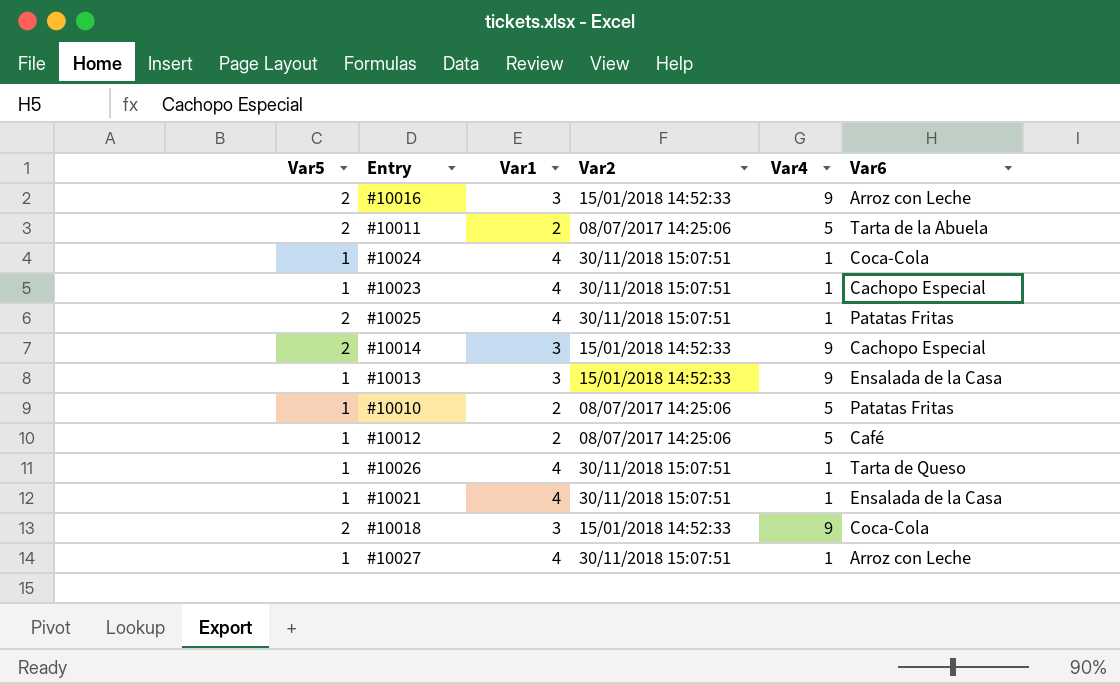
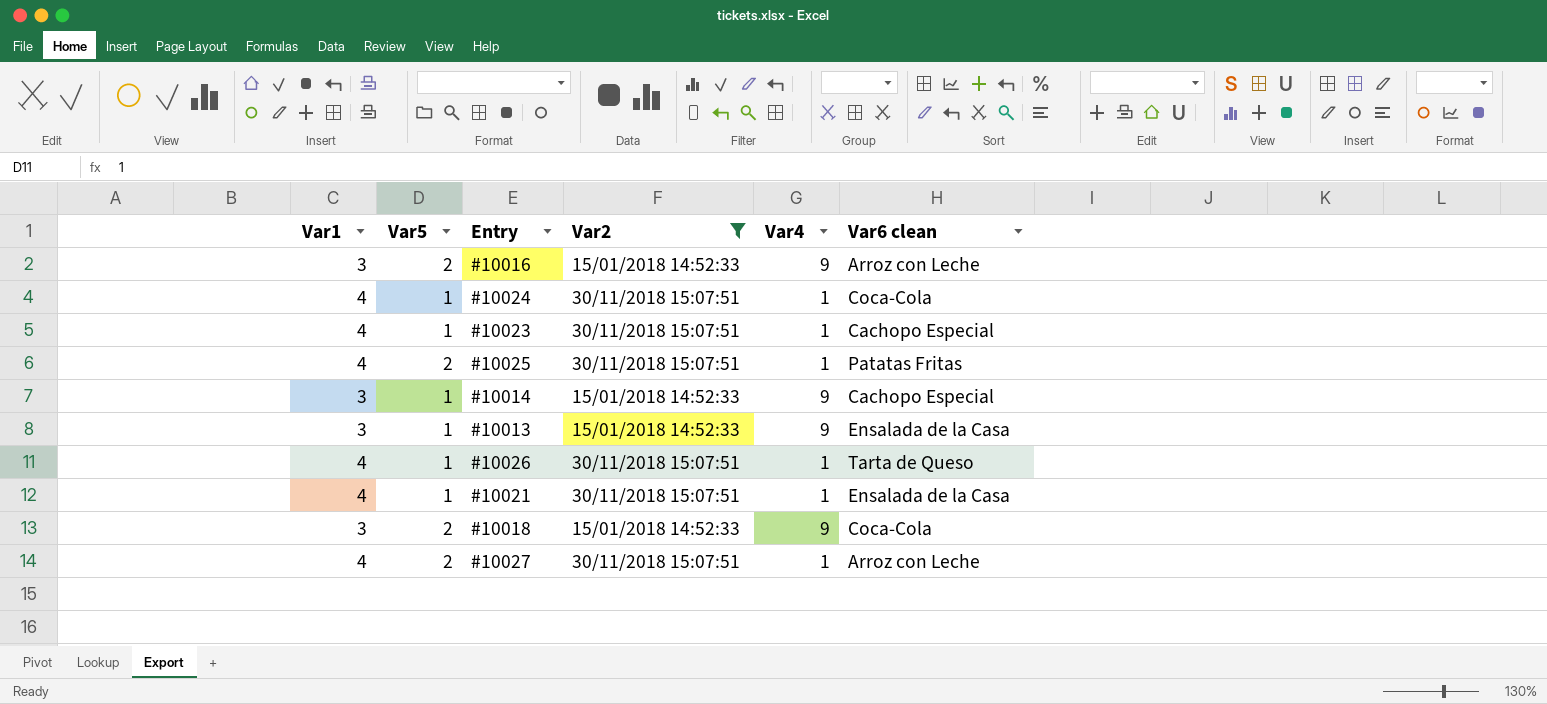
filter: none -> Var2 != 08/07/2017 14:25:06
column Var1 | position: 3 -> 1
column name: Var6 -> Var6 clean
#10014 | Var5: 2 -> 1
#10027 | Var5: 1 -> 2

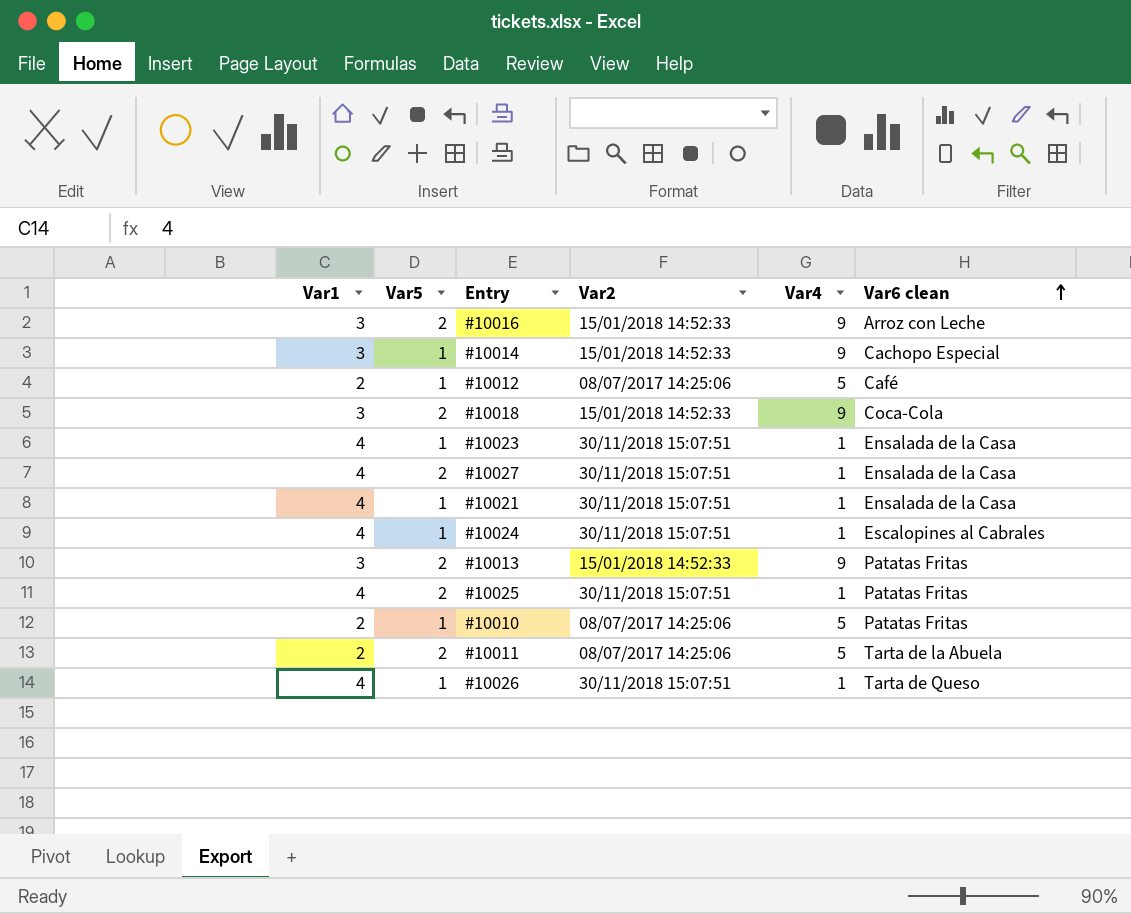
filter: Var2 != 08/07/2017 14:25:06 -> none
row order: none -> Var6 clean ascending
#10023 | Var6 clean: Cachopo Especial -> Ensalada de la Casa
#10027 | Var6 clean: Arroz con Leche -> Ensalada de la Casa
#10024 | Var6 clean: Coca-Cola -> Escalopines al Cabrales
#10013 | Var5: 1 -> 2
#10013 | Var6 clean: Ensalada de la Casa -> Patatas Fritas

